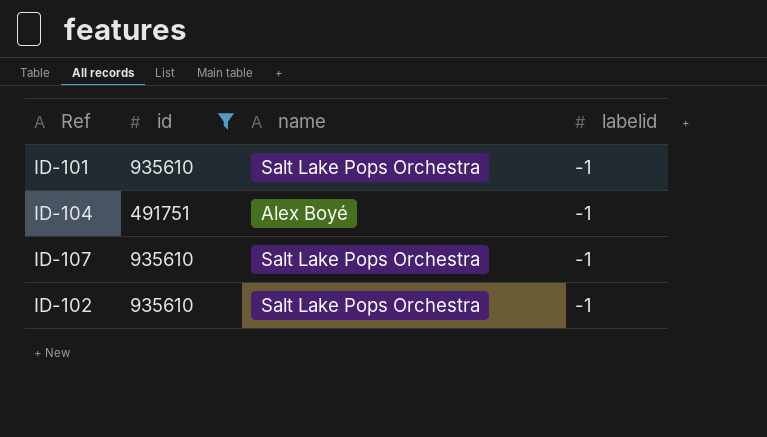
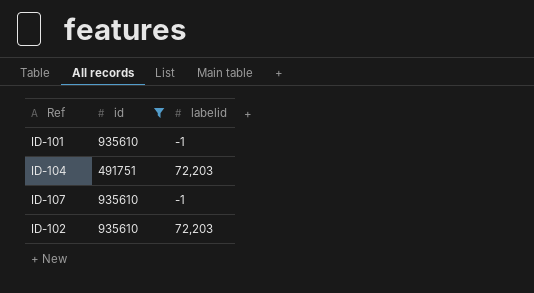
column name | position: 3 -> none
ID-104 | labelid: -1 -> 72,203
ID-102 | labelid: -1 -> 72,203

